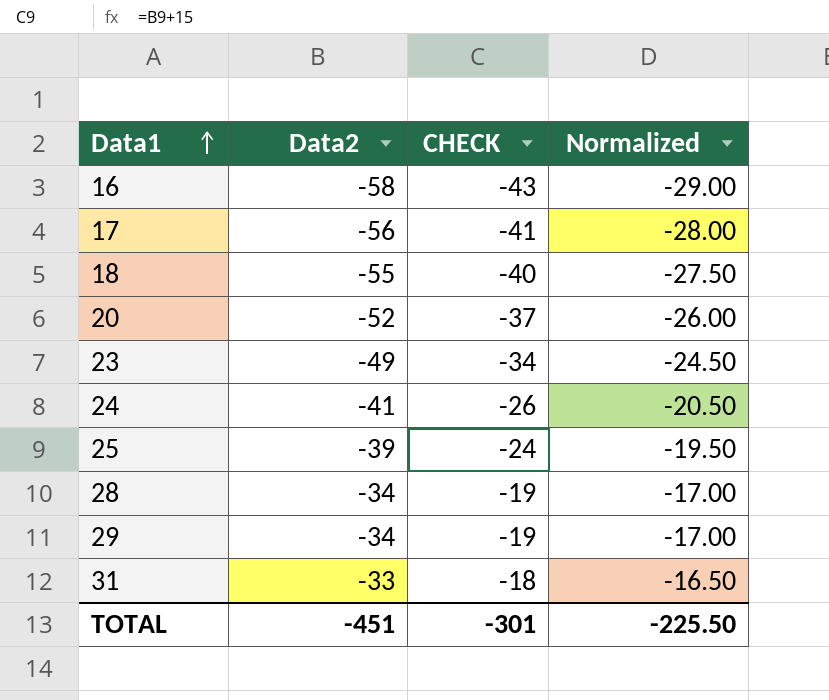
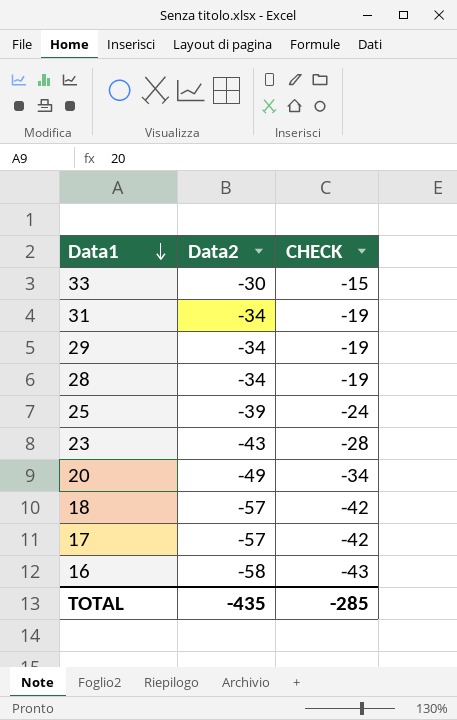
row order: Data1 ascending -> Data1 descending
column Normalized | formula: [Data2] * 0.5 -> none
row 24: -41 | -26 | -20.50 -> none
row 33: none -> -30 | -15
31 | Data2: -33 -> -34
31 | CHECK: -18 -> -19
23 | Data2: -49 -> -43
23 | CHECK: -34 -> -28
20 | Data2: -52 -> -49
20 | CHECK: -37 -> -34
18 | Data2: -55 -> -57
18 | CHECK: -40 -> -42
17 | Data2: -56 -> -57
17 | CHECK: -41 -> -42
TOTAL | Data2: -451 -> -435
TOTAL | CHECK: -301 -> -285

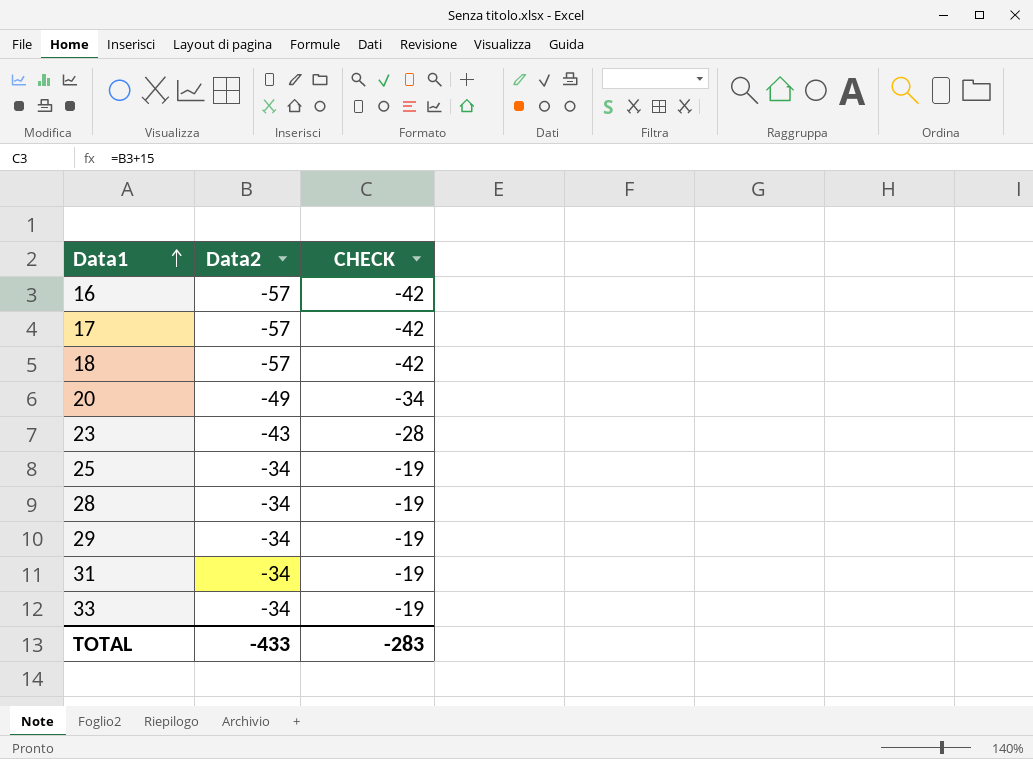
row order: Data1 descending -> Data1 ascending
16 | Data2: -58 -> -57
16 | CHECK: -43 -> -42
25 | Data2: -39 -> -34
25 | CHECK: -24 -> -19
33 | Data2: -30 -> -34
33 | CHECK: -15 -> -19
TOTAL | Data2: -435 -> -433
TOTAL | CHECK: -285 -> -283

